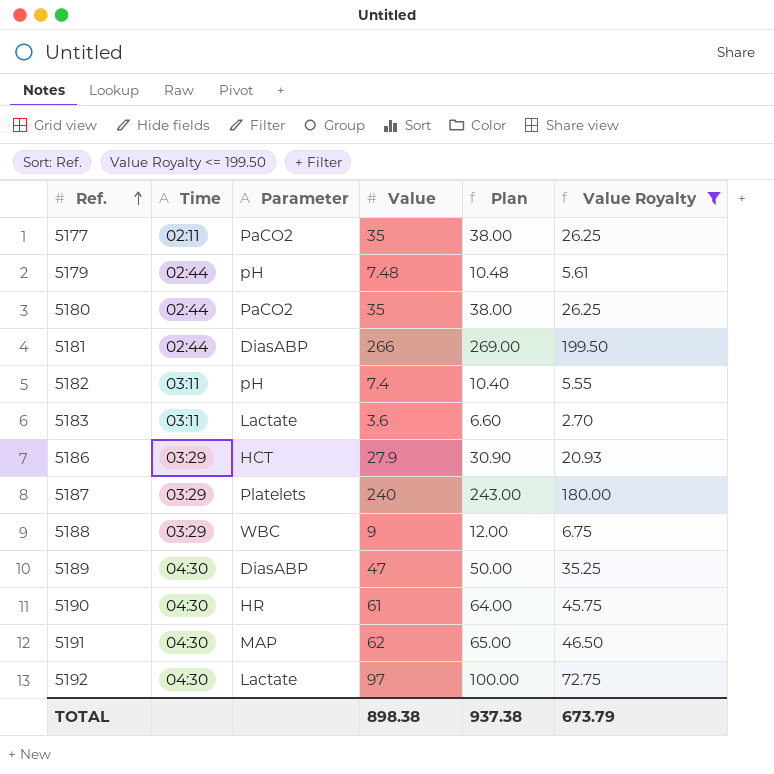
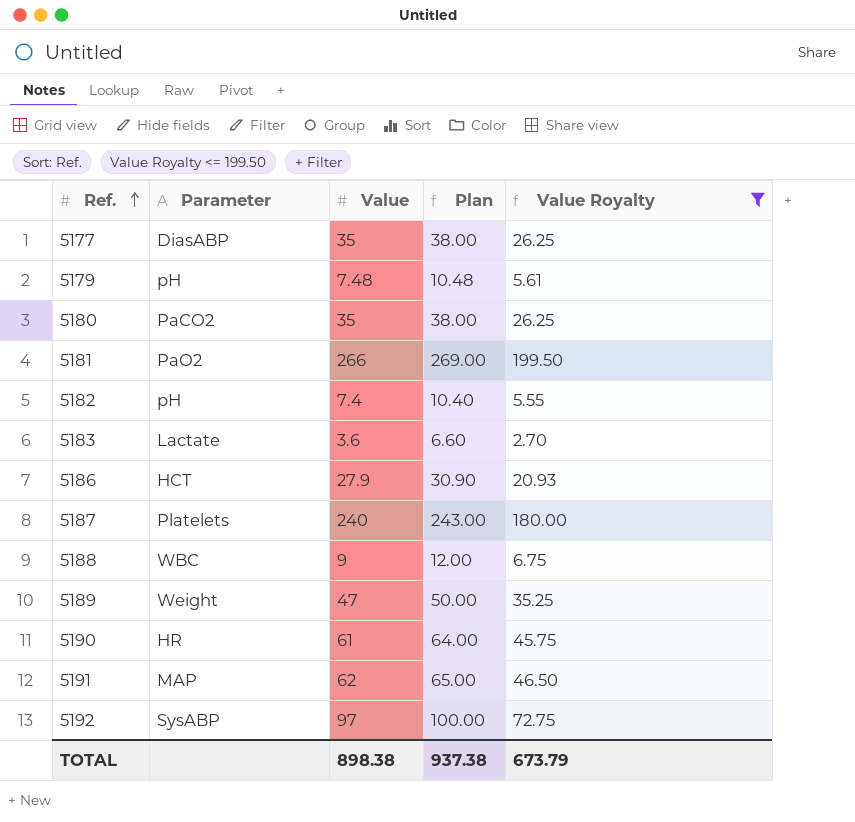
column Time | position: 2 -> none
5177 | Parameter: PaCO2 -> DiasABP
5181 | Parameter: DiasABP -> PaO2
5189 | Parameter: DiasABP -> Weight
5192 | Parameter: Lactate -> SysABP

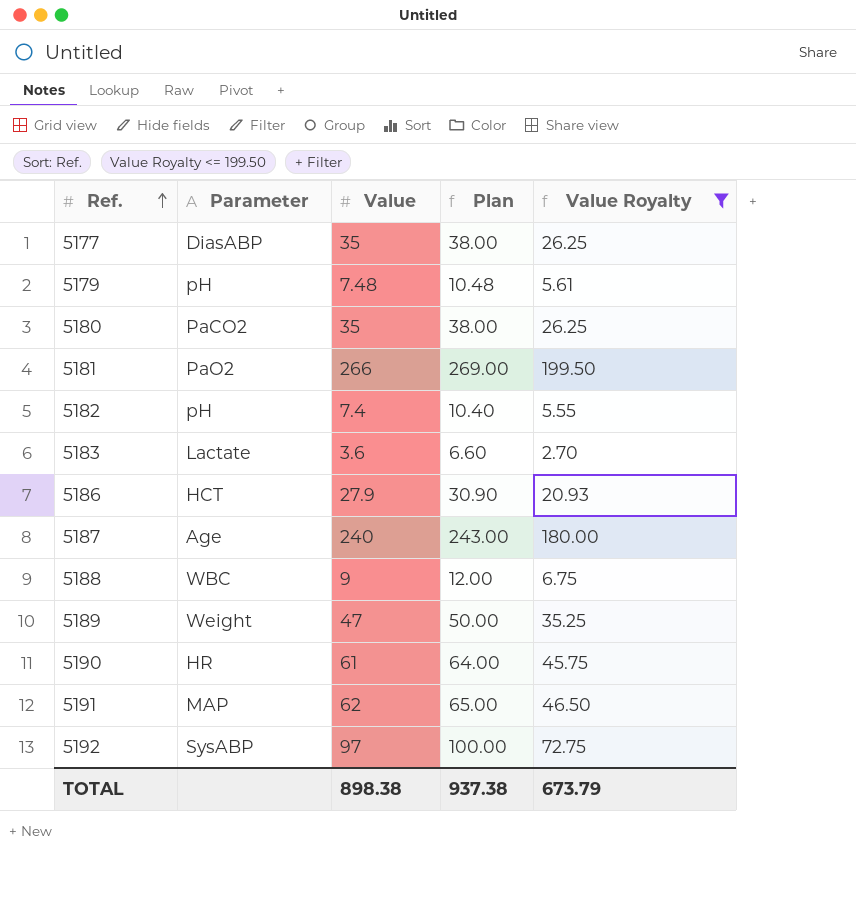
5187 | Parameter: Platelets -> Age

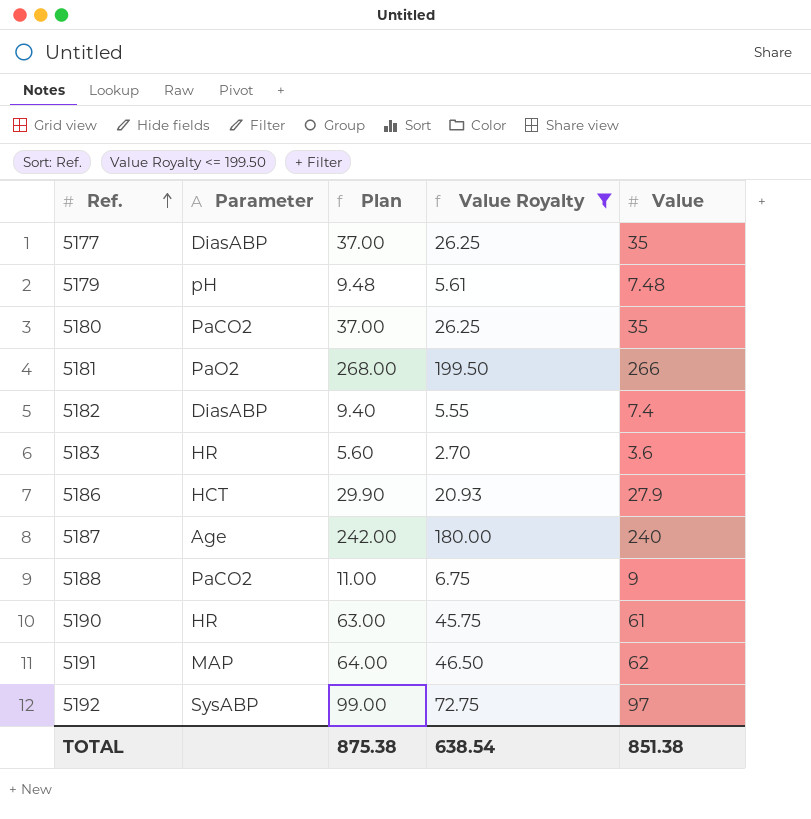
column Plan | formula: [Value] + 3 -> [Value] + 2
column Value | position: 3 -> 5
row 5189: Weight | 47 | 50.00 | 35.25 -> none
5182 | Parameter: pH -> DiasABP
5183 | Parameter: Lactate -> HR
5188 | Parameter: WBC -> PaCO2
TOTAL | Plan: 937.38 -> 875.38
TOTAL | Value Royalty: 673.79 -> 638.54
TOTAL | Value: 898.38 -> 851.38

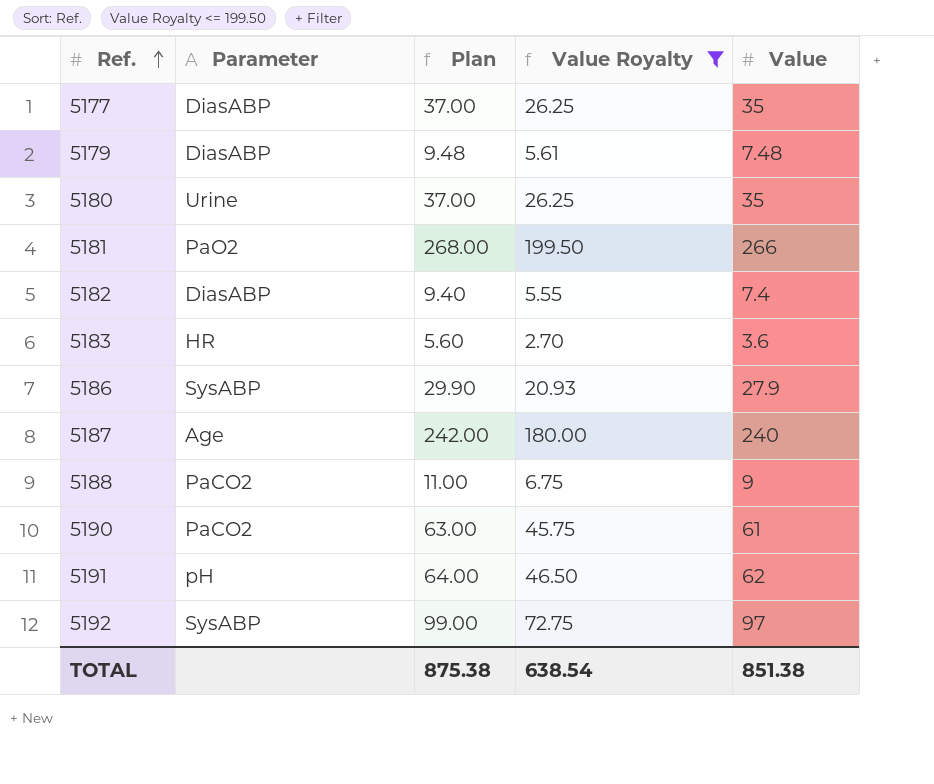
5179 | Parameter: pH -> DiasABP
5180 | Parameter: PaCO2 -> Urine
5186 | Parameter: HCT -> SysABP
5190 | Parameter: HR -> PaCO2
5191 | Parameter: MAP -> pH

